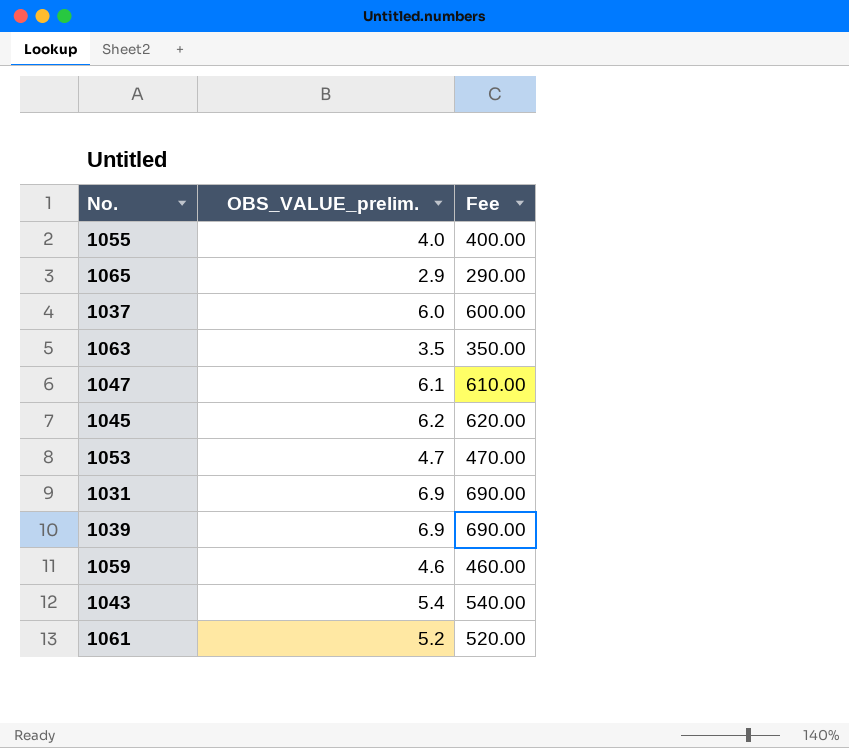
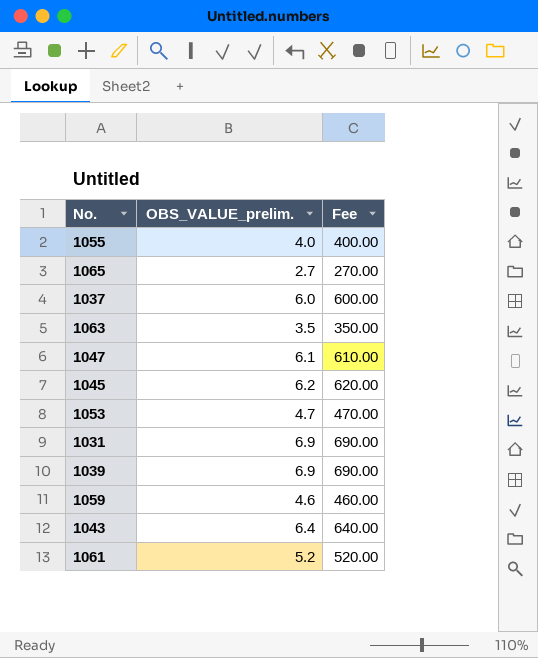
1065 | OBS_VALUE_prelim.: 2.9 -> 2.7
1065 | Fee: 290.00 -> 270.00
1043 | OBS_VALUE_prelim.: 5.4 -> 6.4
1043 | Fee: 540.00 -> 640.00

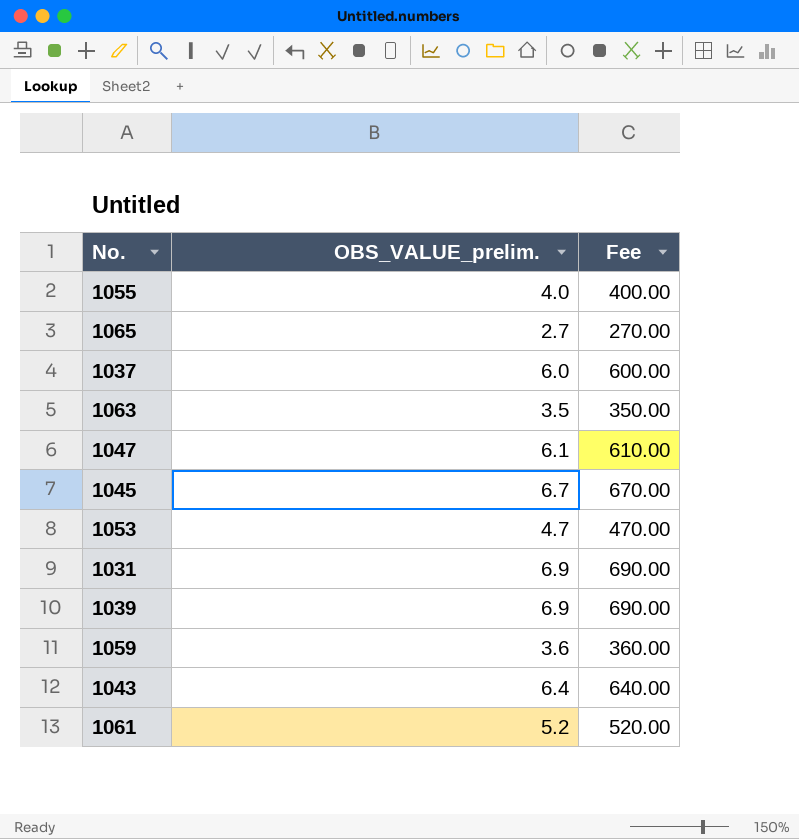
1045 | OBS_VALUE_prelim.: 6.2 -> 6.7
1045 | Fee: 620.00 -> 670.00
1059 | OBS_VALUE_prelim.: 4.6 -> 3.6
1059 | Fee: 460.00 -> 360.00

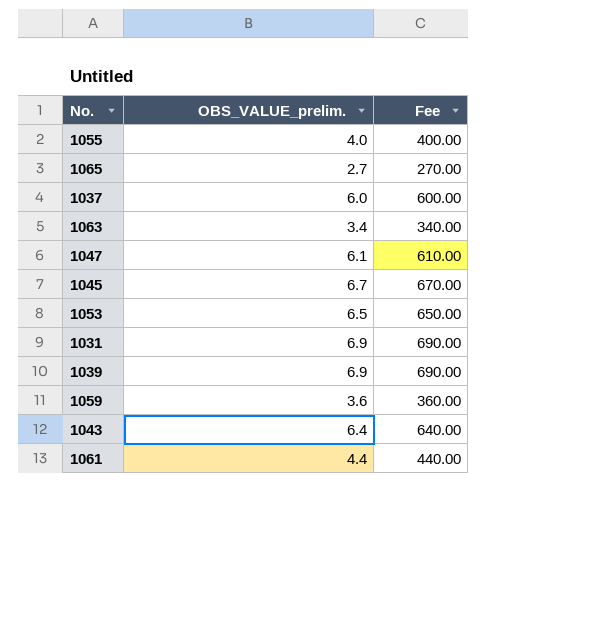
1063 | OBS_VALUE_prelim.: 3.5 -> 3.4
1063 | Fee: 350.00 -> 340.00
1053 | OBS_VALUE_prelim.: 4.7 -> 6.5
1053 | Fee: 470.00 -> 650.00
1061 | OBS_VALUE_prelim.: 5.2 -> 4.4
1061 | Fee: 520.00 -> 440.00

